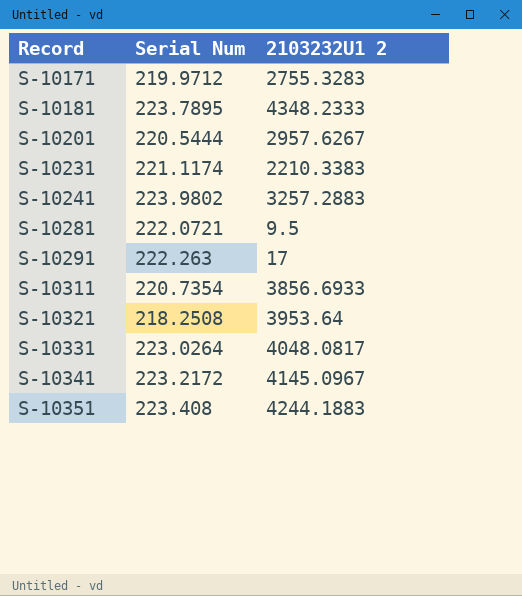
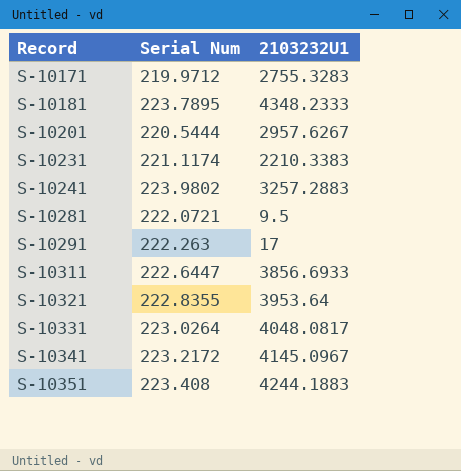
column name: 2103232U1 2 -> 2103232U1
S-10311 | Serial Num: 220.7354 -> 222.6447
S-10321 | Serial Num: 218.2508 -> 222.8355

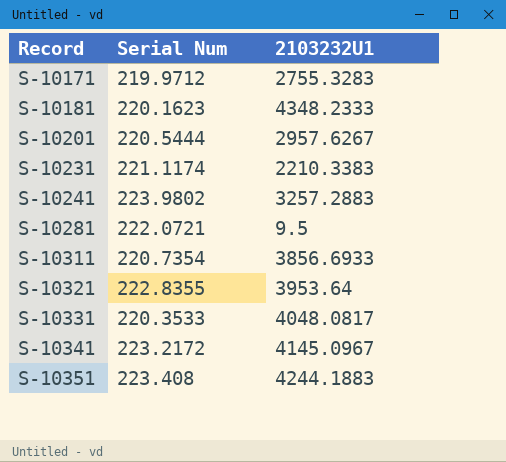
row S-10291: 222.263 | 17 -> none
S-10181 | Serial Num: 223.7895 -> 220.1623
S-10311 | Serial Num: 222.6447 -> 220.7354
S-10331 | Serial Num: 223.0264 -> 220.3533

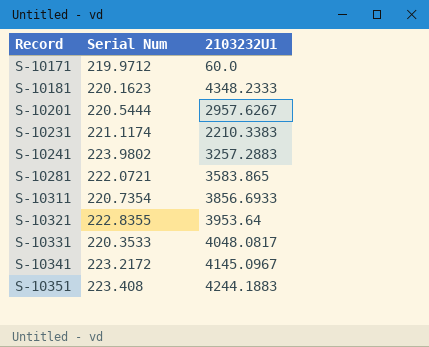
S-10171 | 2103232U1: 2755.3283 -> 60.0
S-10281 | 2103232U1: 9.5 -> 3583.865

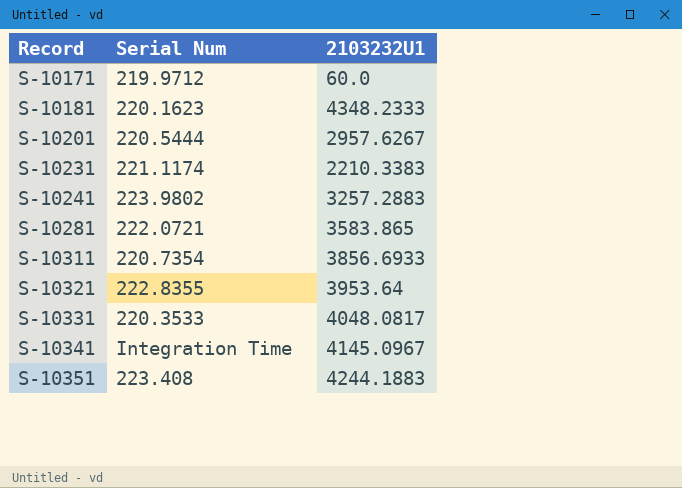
S-10341 | Serial Num: 223.2172 -> Integration Time

